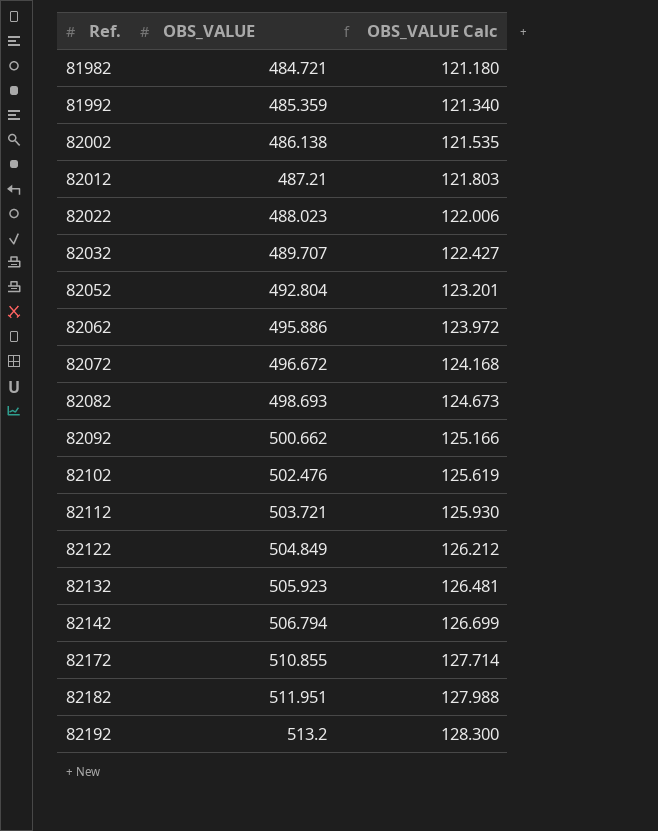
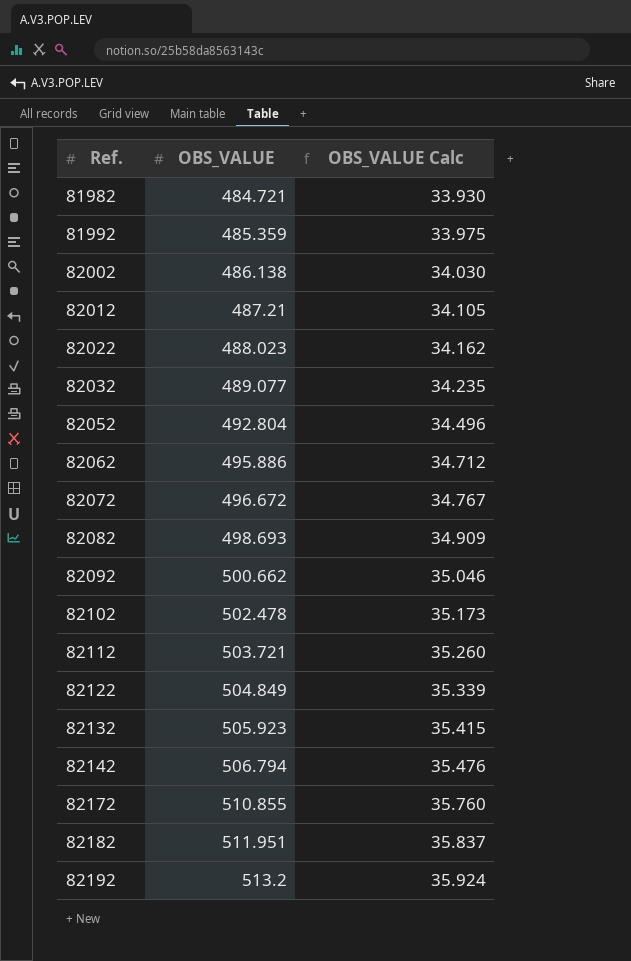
column OBS_VALUE Calc | formula: [OBS_VALUE] * 0.25 -> [OBS_VALUE] * 0.07
82032 | OBS_VALUE: 489.707 -> 489.077
82102 | OBS_VALUE: 502.476 -> 502.478

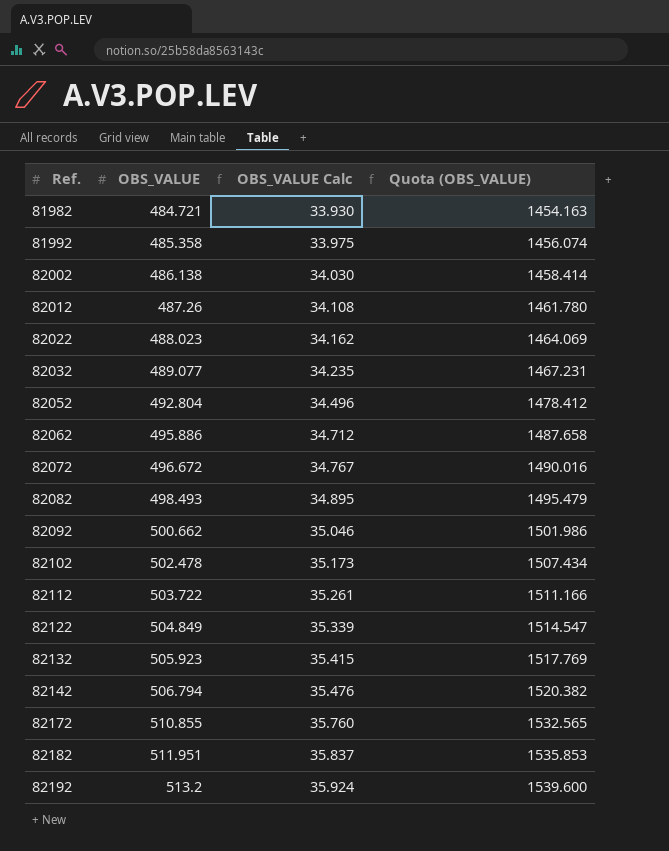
column Quota (OBS_VALUE) | formula: none -> [OBS_VALUE] * 3
81992 | OBS_VALUE: 485.359 -> 485.358
82012 | OBS_VALUE: 487.21 -> 487.26
82012 | OBS_VALUE Calc: 34.105 -> 34.108
82082 | OBS_VALUE: 498.693 -> 498.493
82082 | OBS_VALUE Calc: 34.909 -> 34.895
82112 | OBS_VALUE: 503.721 -> 503.722
82112 | OBS_VALUE Calc: 35.260 -> 35.261

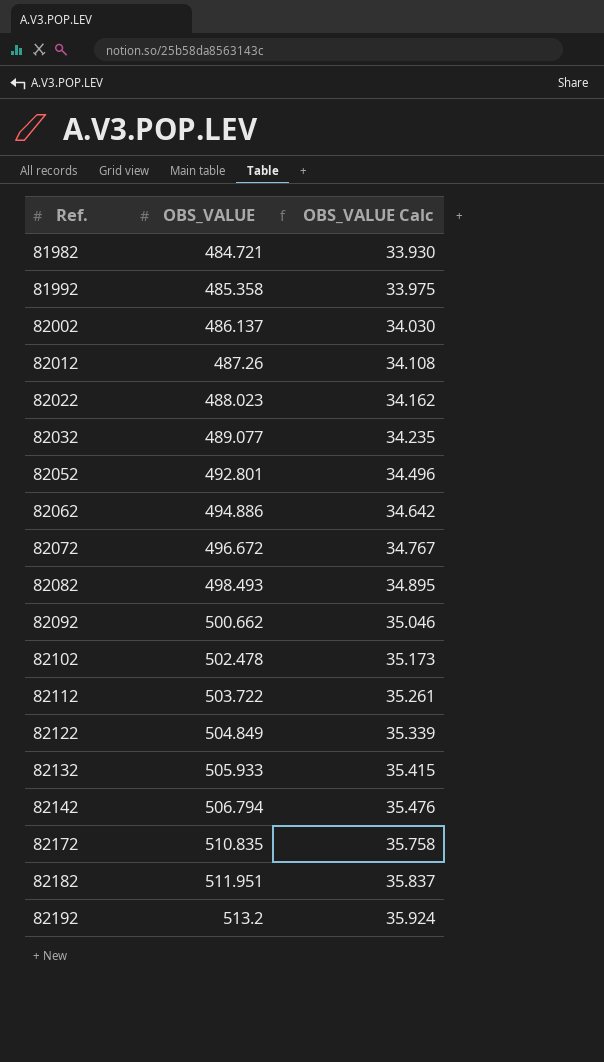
column Quota (OBS_VALUE) | formula: [OBS_VALUE] * 3 -> none
82002 | OBS_VALUE: 486.138 -> 486.137
82052 | OBS_VALUE: 492.804 -> 492.801
82062 | OBS_VALUE: 495.886 -> 494.886
82062 | OBS_VALUE Calc: 34.712 -> 34.642
82132 | OBS_VALUE: 505.923 -> 505.933
82172 | OBS_VALUE: 510.855 -> 510.835
82172 | OBS_VALUE Calc: 35.760 -> 35.758

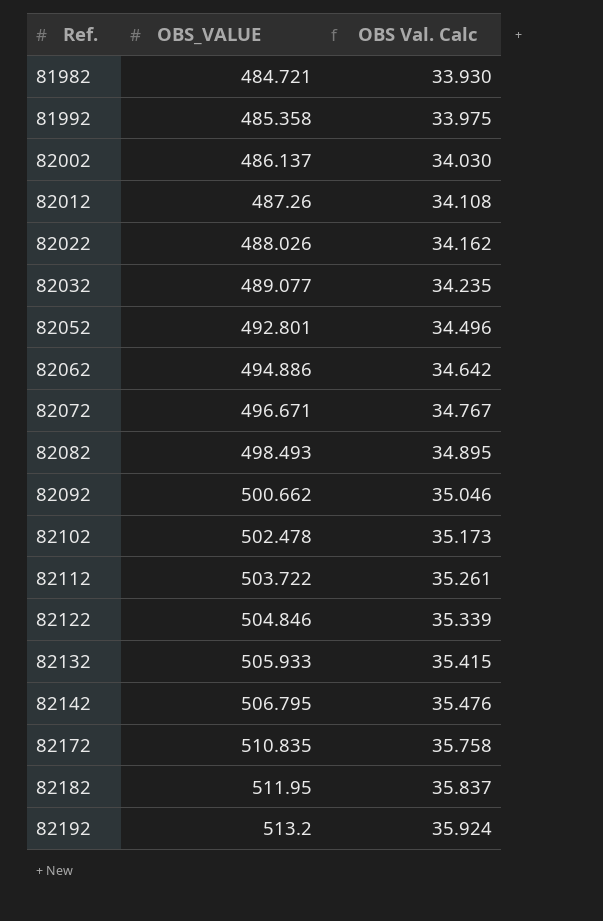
column name: OBS_VALUE Calc -> OBS Val. Calc
82022 | OBS_VALUE: 488.023 -> 488.026
82072 | OBS_VALUE: 496.672 -> 496.671
82122 | OBS_VALUE: 504.849 -> 504.846
82142 | OBS_VALUE: 506.794 -> 506.795
82182 | OBS_VALUE: 511.951 -> 511.95

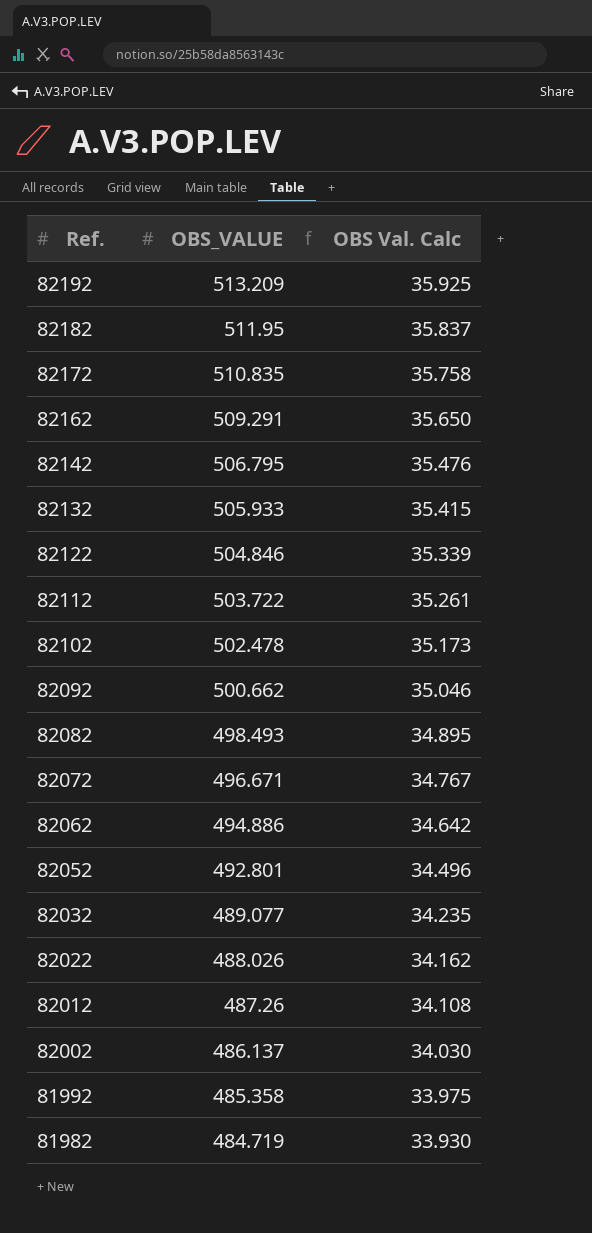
row order: Ref. ascending -> Ref. descending
82192 | OBS_VALUE: 513.2 -> 513.209
82192 | OBS Val. Calc: 35.924 -> 35.925
row 82162: none -> 509.291 | 35.650
81982 | OBS_VALUE: 484.721 -> 484.719

